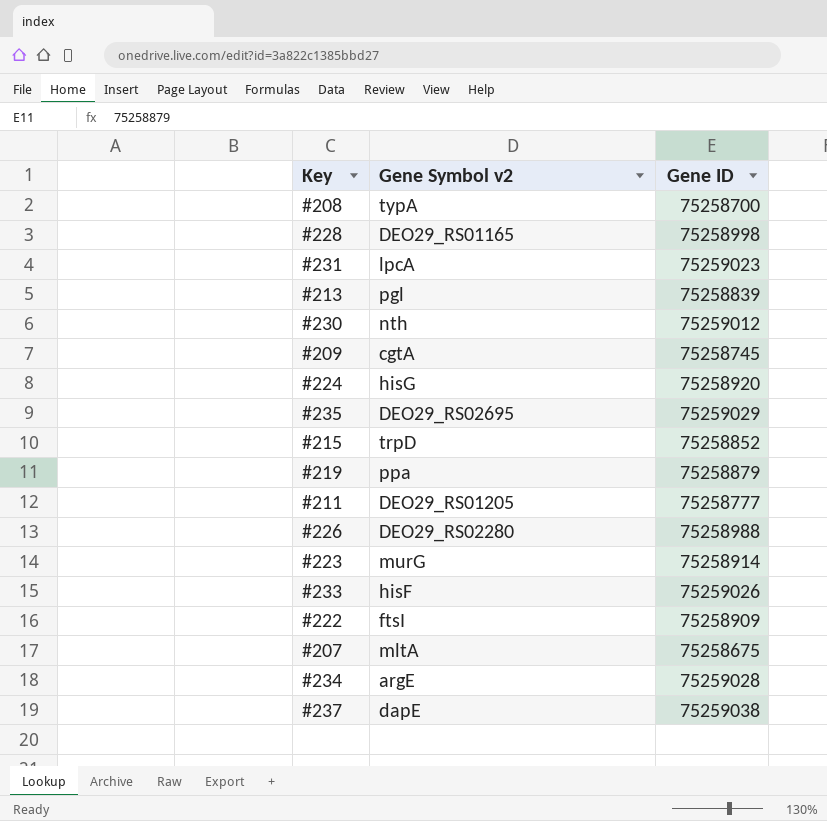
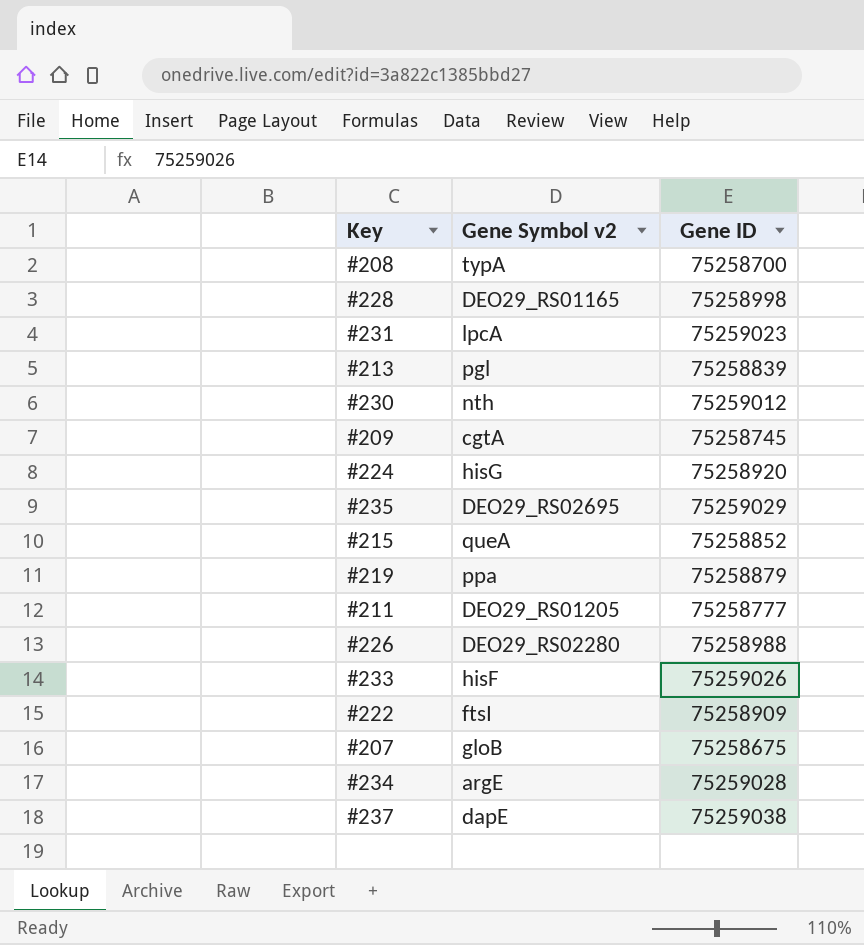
row #223: murG | 75258914 -> none
#215 | Gene Symbol v2: trpD -> queA
#207 | Gene Symbol v2: mltA -> gloB

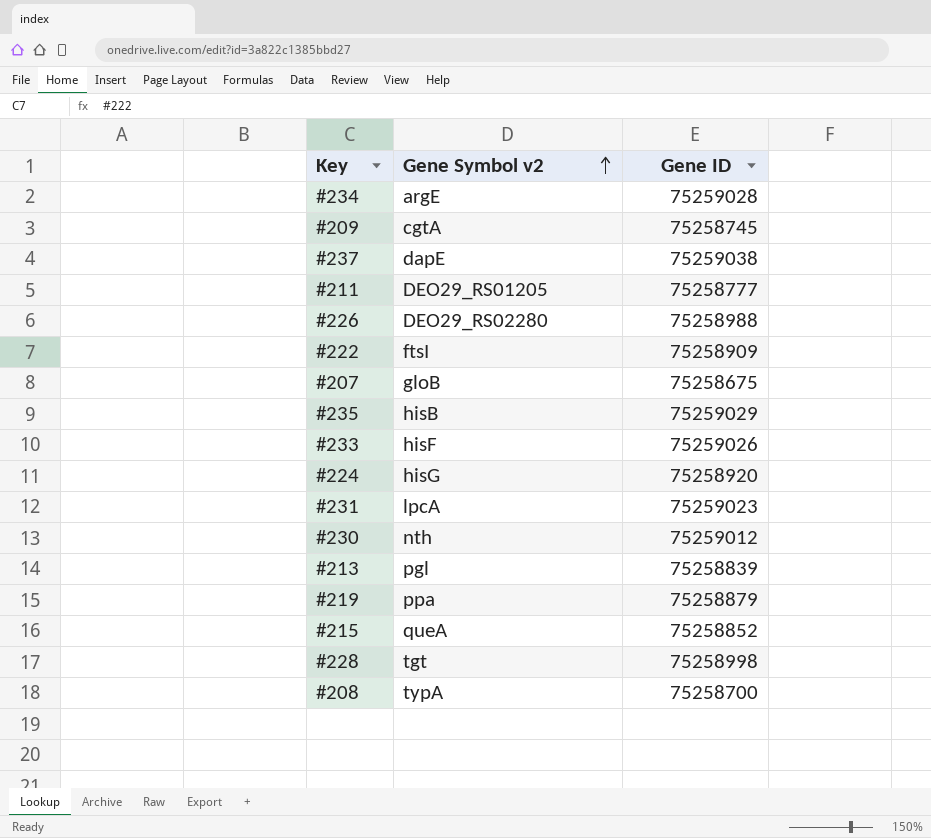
row order: none -> Gene Symbol v2 ascending
#235 | Gene Symbol v2: DEO29_RS02695 -> hisB
#228 | Gene Symbol v2: DEO29_RS01165 -> tgt

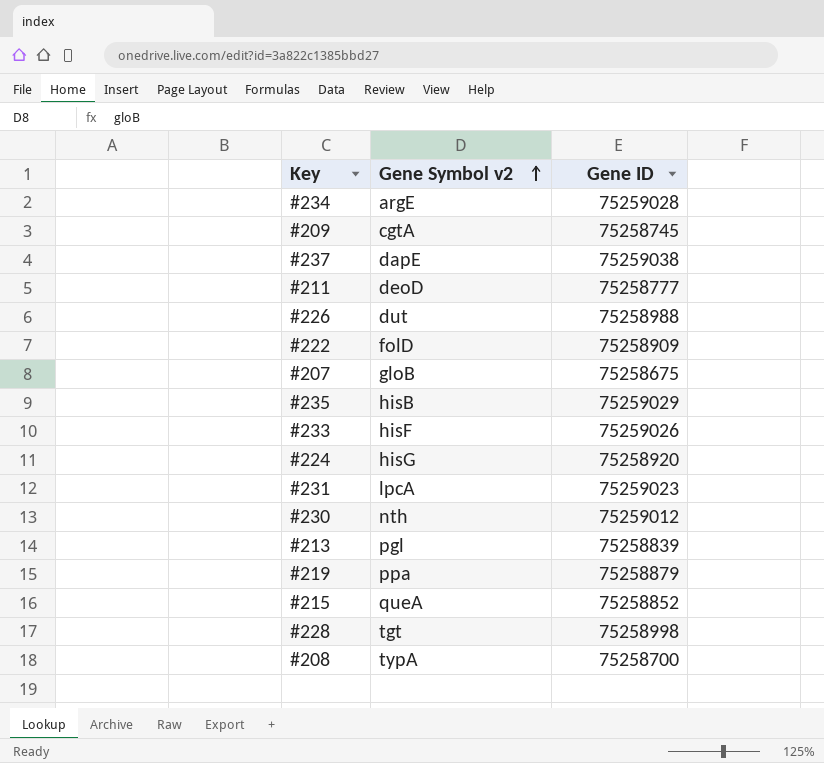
#211 | Gene Symbol v2: DEO29_RS01205 -> deoD
#226 | Gene Symbol v2: DEO29_RS02280 -> dut
#222 | Gene Symbol v2: ftsI -> folD

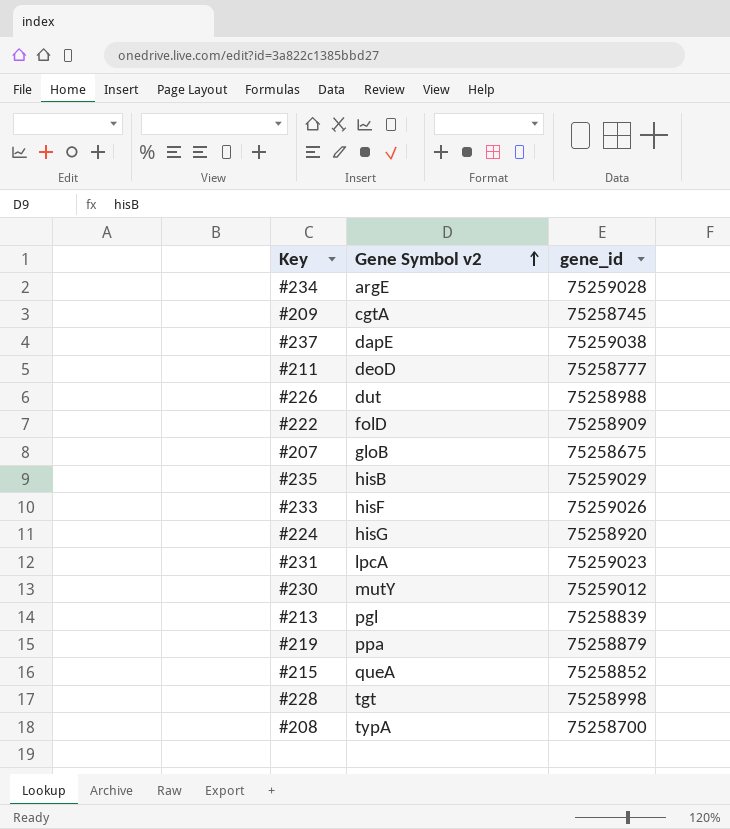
column name: Gene ID -> gene_id
#230 | Gene Symbol v2: nth -> mutY

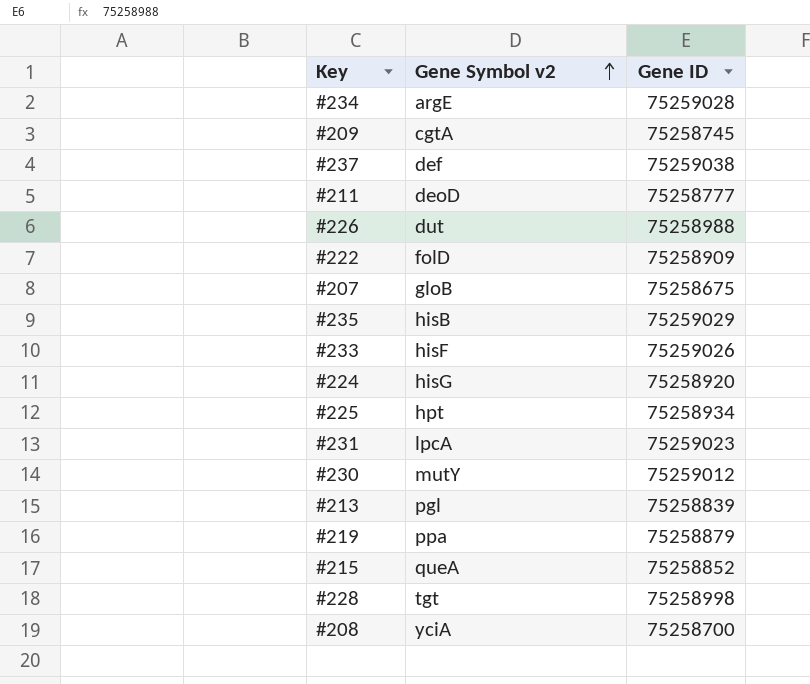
column name: gene_id -> Gene ID
#237 | Gene Symbol v2: dapE -> def
row #225: none -> hpt | 75258934
#208 | Gene Symbol v2: typA -> yciA

